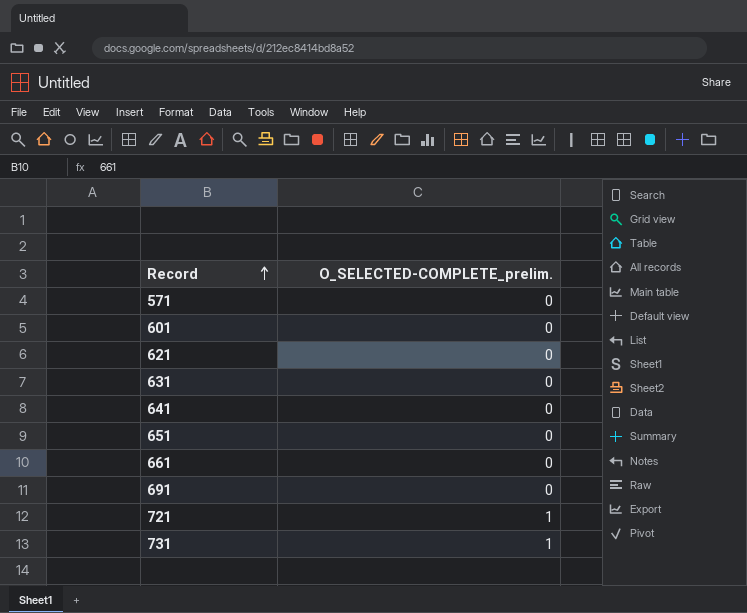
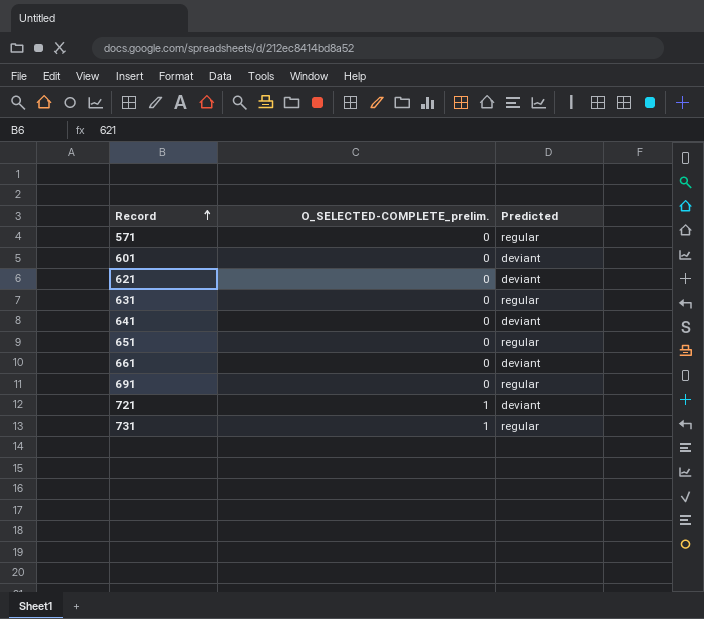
column Predicted | position: none -> 3

